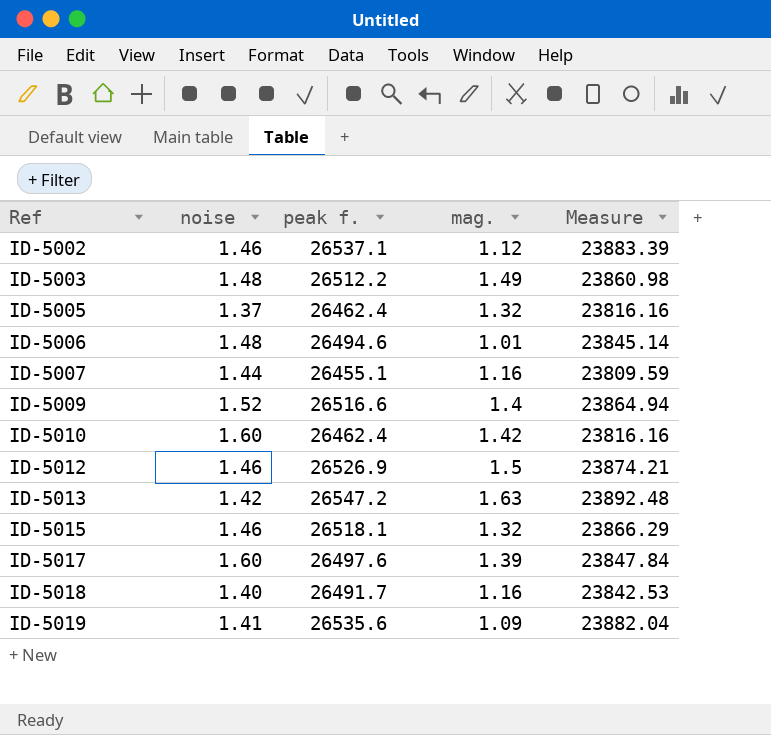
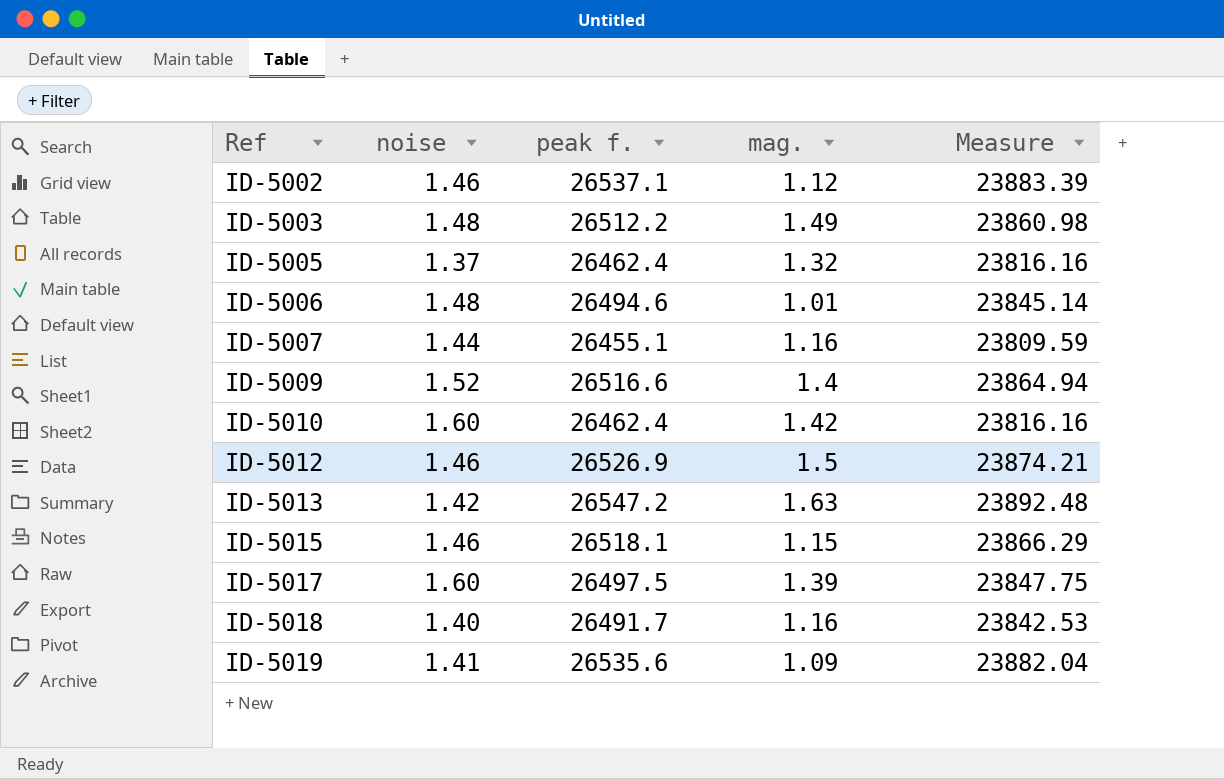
ID-5015 | mag.: 1.32 -> 1.15
ID-5017 | peak f.: 26497.6 -> 26497.5
ID-5017 | Measure: 23847.84 -> 23847.75

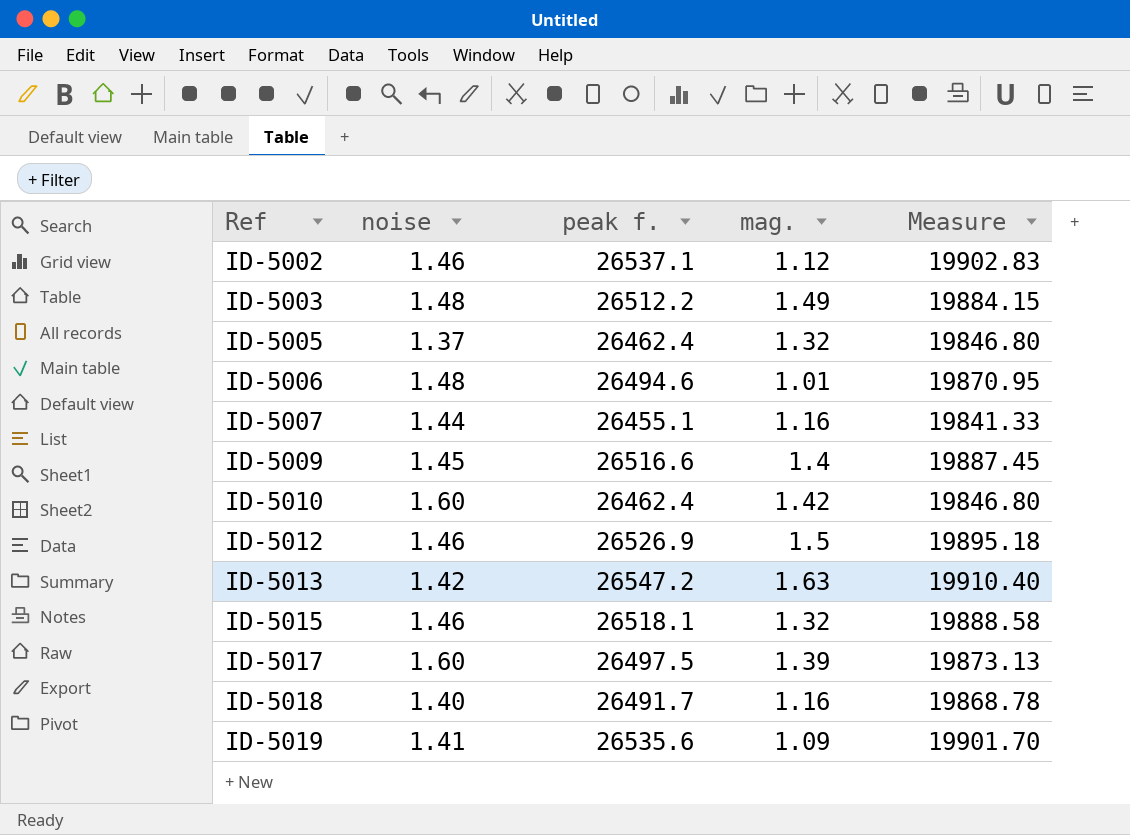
column Measure | formula: [peak f.] * 0.9 -> [peak f.] * 0.75
ID-5009 | noise: 1.52 -> 1.45
ID-5015 | mag.: 1.15 -> 1.32

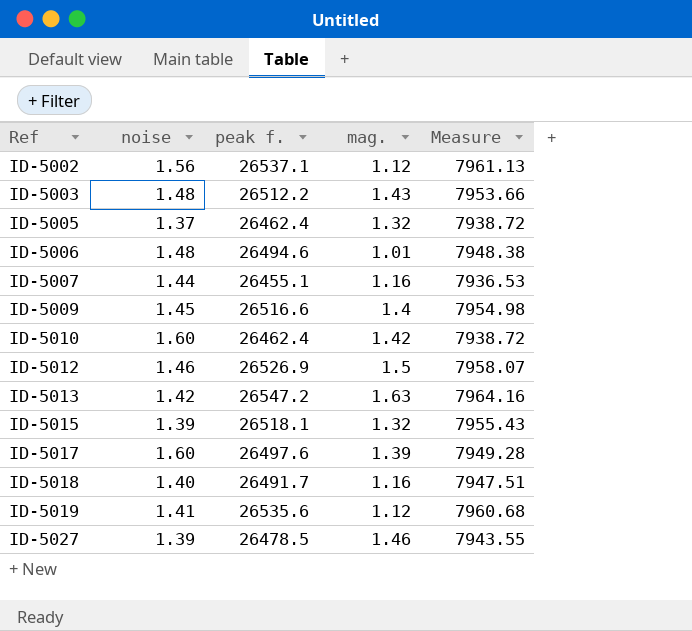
column Measure | formula: [peak f.] * 0.75 -> [peak f.] * 0.3
ID-5002 | noise: 1.46 -> 1.56
ID-5003 | mag.: 1.49 -> 1.43
ID-5015 | noise: 1.46 -> 1.39
ID-5017 | peak f.: 26497.5 -> 26497.6
ID-5019 | mag.: 1.09 -> 1.12
row ID-5027: none -> 1.39 | 26478.5 | 1.46 | 7943.55

